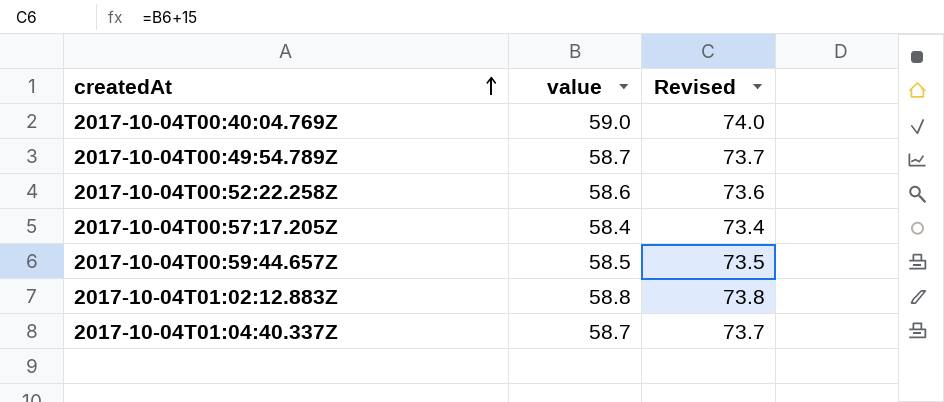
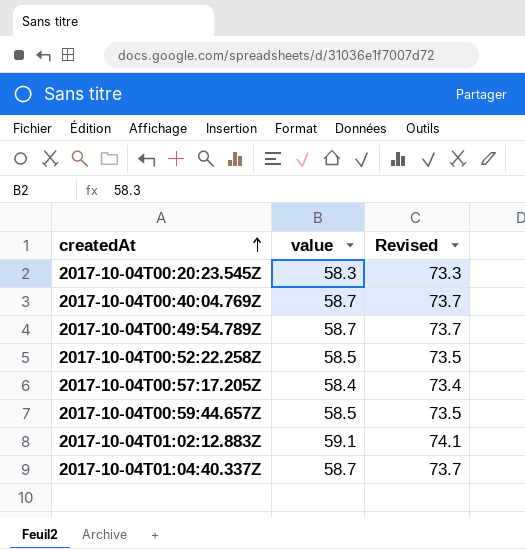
row 2017-10-04T00:20:23.545Z: none -> 58.3 | 73.3
2017-10-04T00:40:04.769Z | value: 59.0 -> 58.7
2017-10-04T00:40:04.769Z | Revised: 74.0 -> 73.7
2017-10-04T00:52:22.258Z | value: 58.6 -> 58.5
2017-10-04T00:52:22.258Z | Revised: 73.6 -> 73.5
2017-10-04T01:02:12.883Z | value: 58.8 -> 59.1
2017-10-04T01:02:12.883Z | Revised: 73.8 -> 74.1

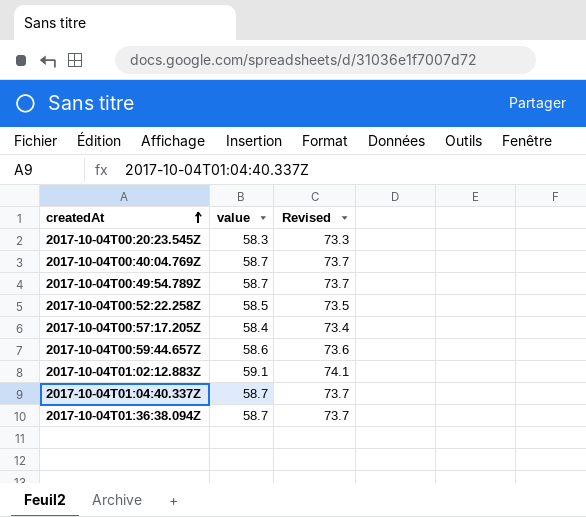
2017-10-04T00:59:44.657Z | value: 58.5 -> 58.6
2017-10-04T00:59:44.657Z | Revised: 73.5 -> 73.6
row 2017-10-04T01:36:38.094Z: none -> 58.7 | 73.7

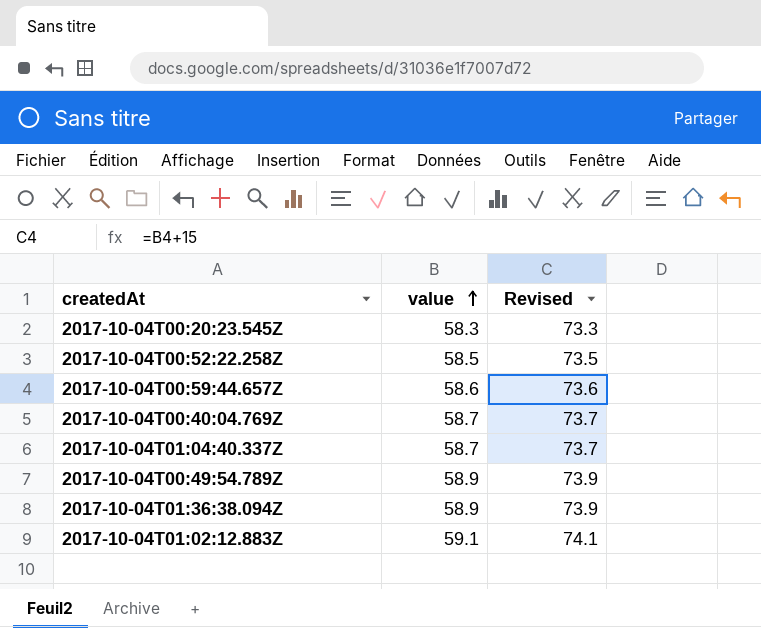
row order: createdAt ascending -> value ascending
row 2017-10-04T00:57:17.205Z: 58.4 | 73.4 -> none
2017-10-04T00:49:54.789Z | value: 58.7 -> 58.9
2017-10-04T00:49:54.789Z | Revised: 73.7 -> 73.9
2017-10-04T01:36:38.094Z | value: 58.7 -> 58.9
2017-10-04T01:36:38.094Z | Revised: 73.7 -> 73.9

